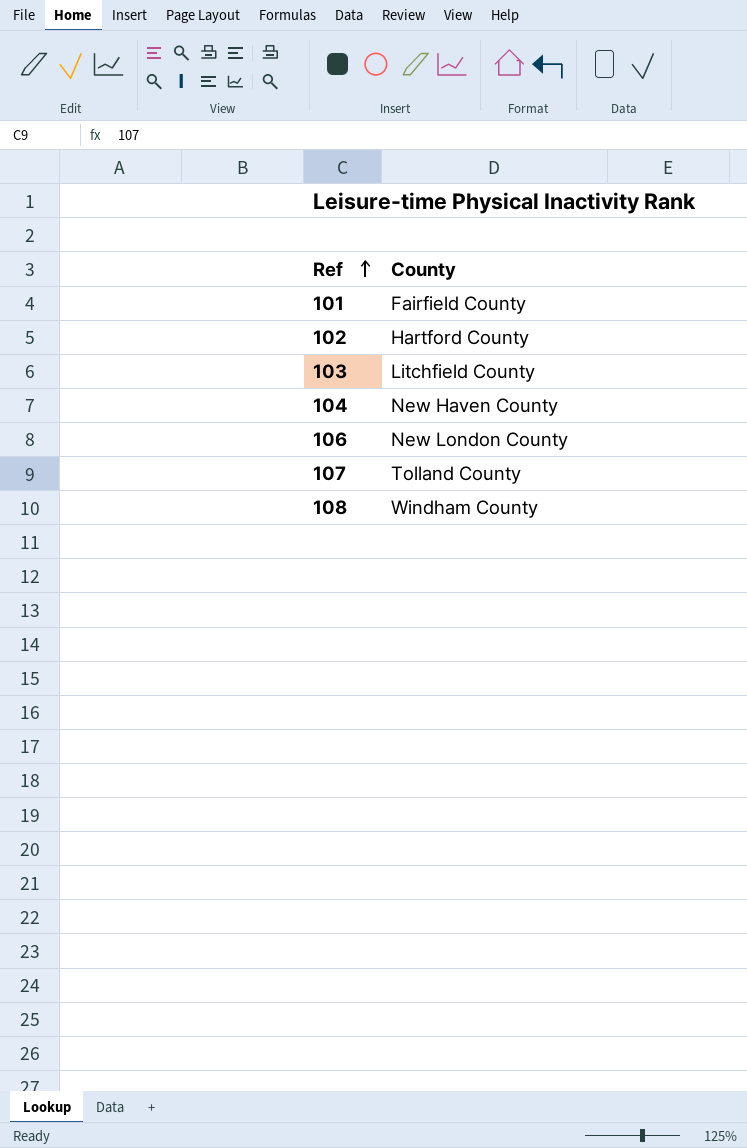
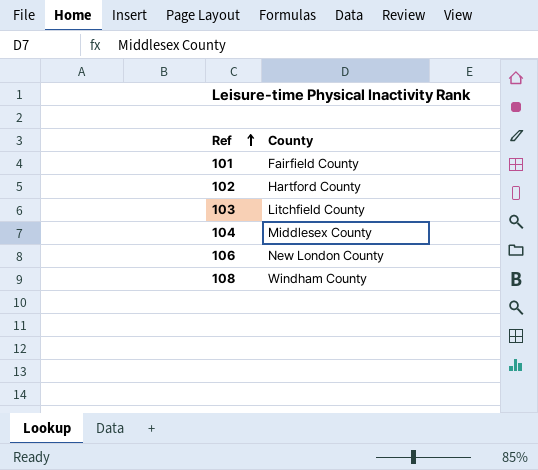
row 107: Tolland County -> none
104 | County: New Haven County -> Middlesex County

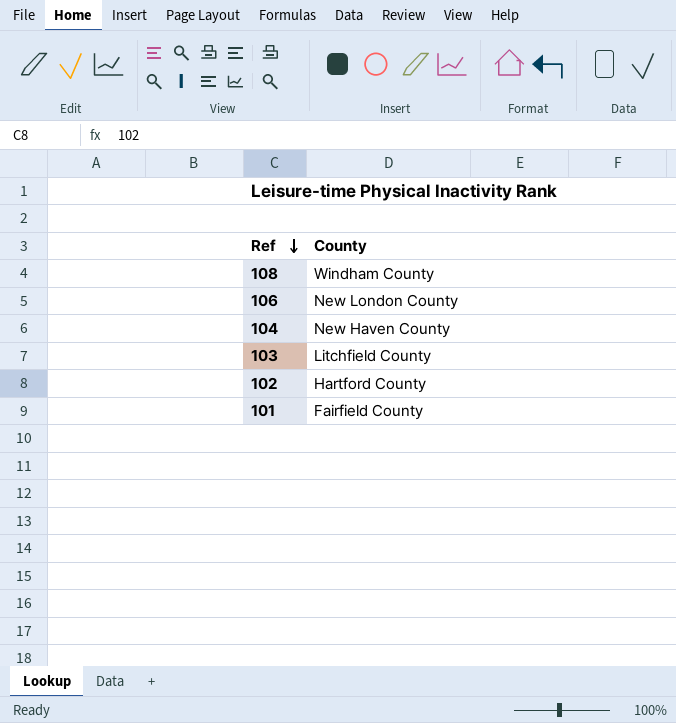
row order: Ref ascending -> Ref descending
104 | County: Middlesex County -> New Haven County

